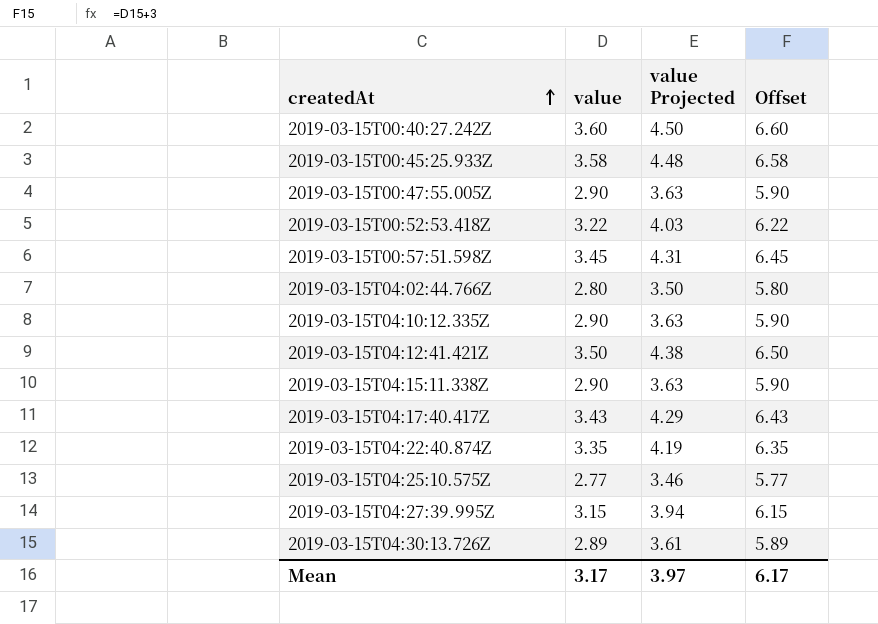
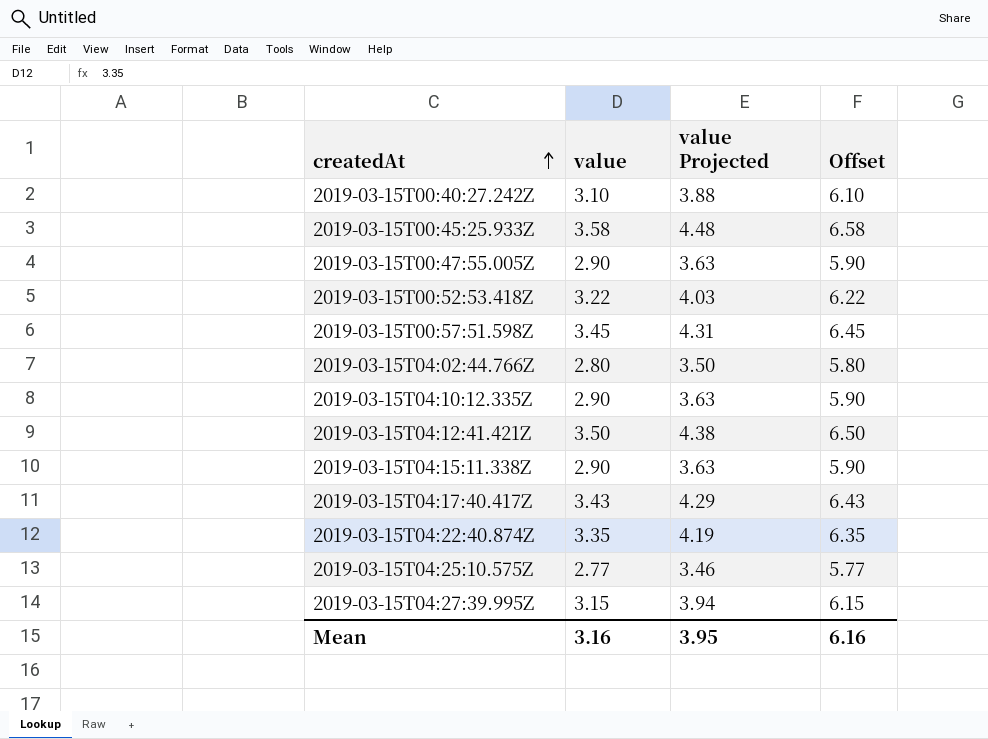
row 2019-03-15T04:30:13.726Z: 2.89 | 3.61 | 5.89 -> none
2019-03-15T00:40:27.242Z | value: 3.60 -> 3.10
2019-03-15T00:40:27.242Z | value Projected: 4.50 -> 3.88
2019-03-15T00:40:27.242Z | Offset: 6.60 -> 6.10
Mean | value: 3.17 -> 3.16
Mean | value Projected: 3.97 -> 3.95
Mean | Offset: 6.17 -> 6.16

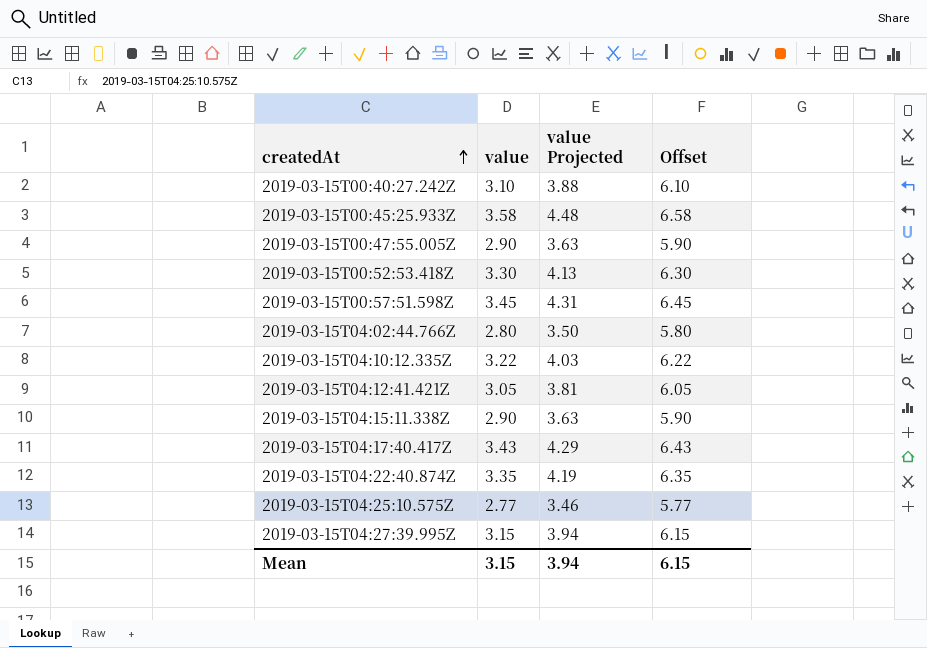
2019-03-15T00:52:53.418Z | value: 3.22 -> 3.30
2019-03-15T00:52:53.418Z | value Projected: 4.03 -> 4.13
2019-03-15T00:52:53.418Z | Offset: 6.22 -> 6.30
2019-03-15T04:10:12.335Z | value: 2.90 -> 3.22
2019-03-15T04:10:12.335Z | value Projected: 3.63 -> 4.03
2019-03-15T04:10:12.335Z | Offset: 5.90 -> 6.22
2019-03-15T04:12:41.421Z | value: 3.50 -> 3.05
2019-03-15T04:12:41.421Z | value Projected: 4.38 -> 3.81
2019-03-15T04:12:41.421Z | Offset: 6.50 -> 6.05
Mean | value: 3.16 -> 3.15
Mean | value Projected: 3.95 -> 3.94
Mean | Offset: 6.16 -> 6.15

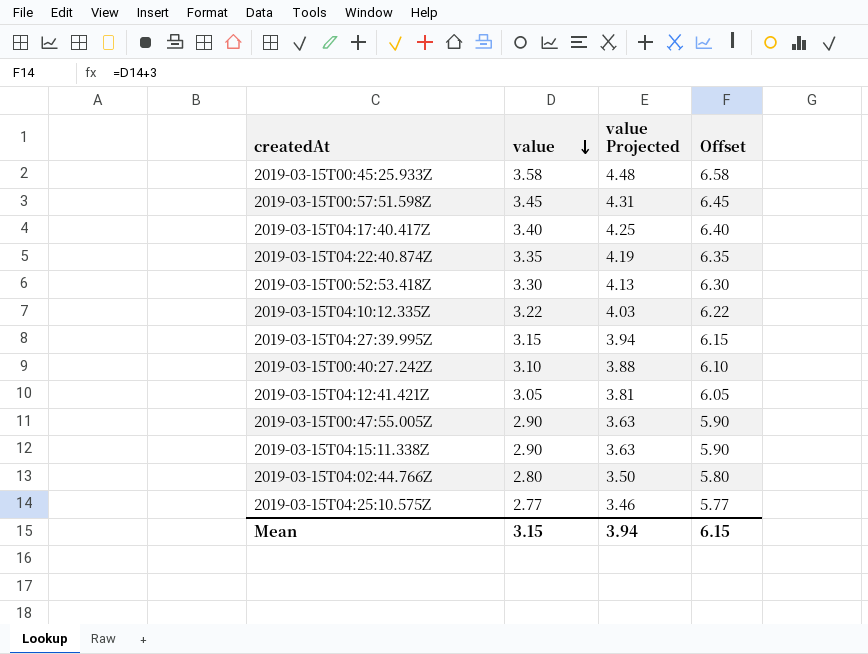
row order: createdAt ascending -> value descending
2019-03-15T04:17:40.417Z | value: 3.43 -> 3.40
2019-03-15T04:17:40.417Z | value Projected: 4.29 -> 4.25
2019-03-15T04:17:40.417Z | Offset: 6.43 -> 6.40

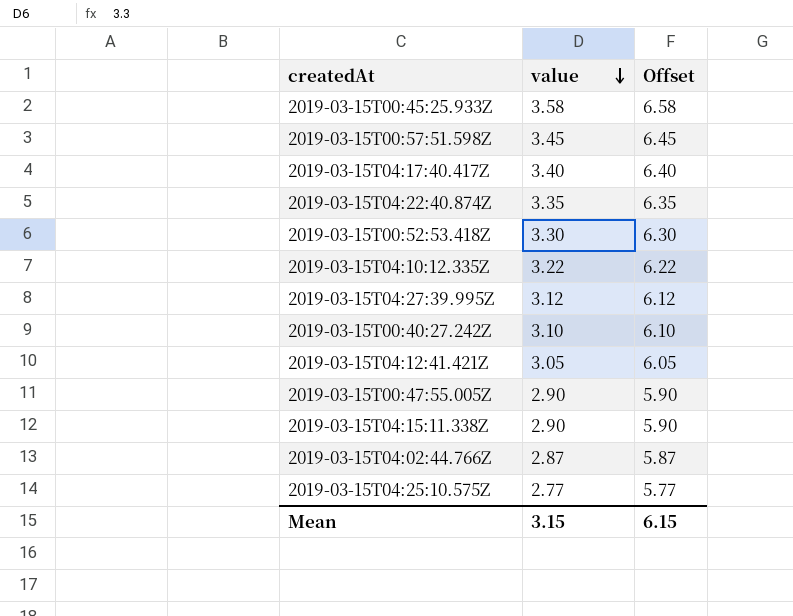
column value Projected | formula: [value] * 1.25 -> none
2019-03-15T04:27:39.995Z | value: 3.15 -> 3.12
2019-03-15T04:27:39.995Z | Offset: 6.15 -> 6.12
2019-03-15T04:02:44.766Z | value: 2.80 -> 2.87
2019-03-15T04:02:44.766Z | Offset: 5.80 -> 5.87

